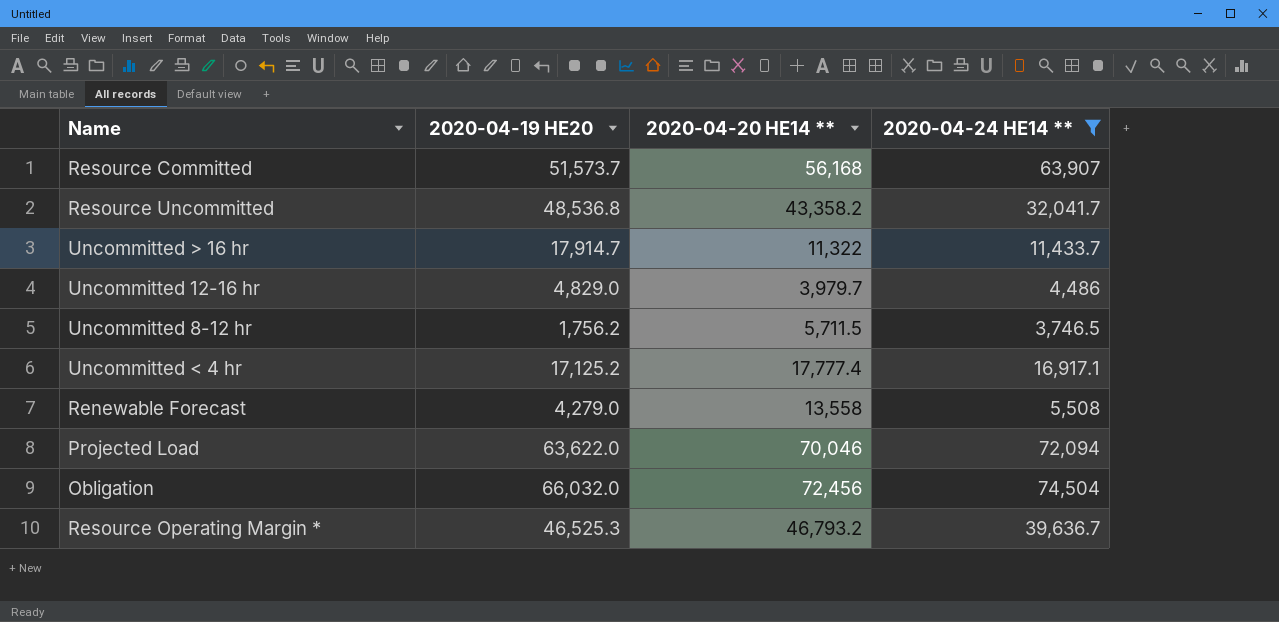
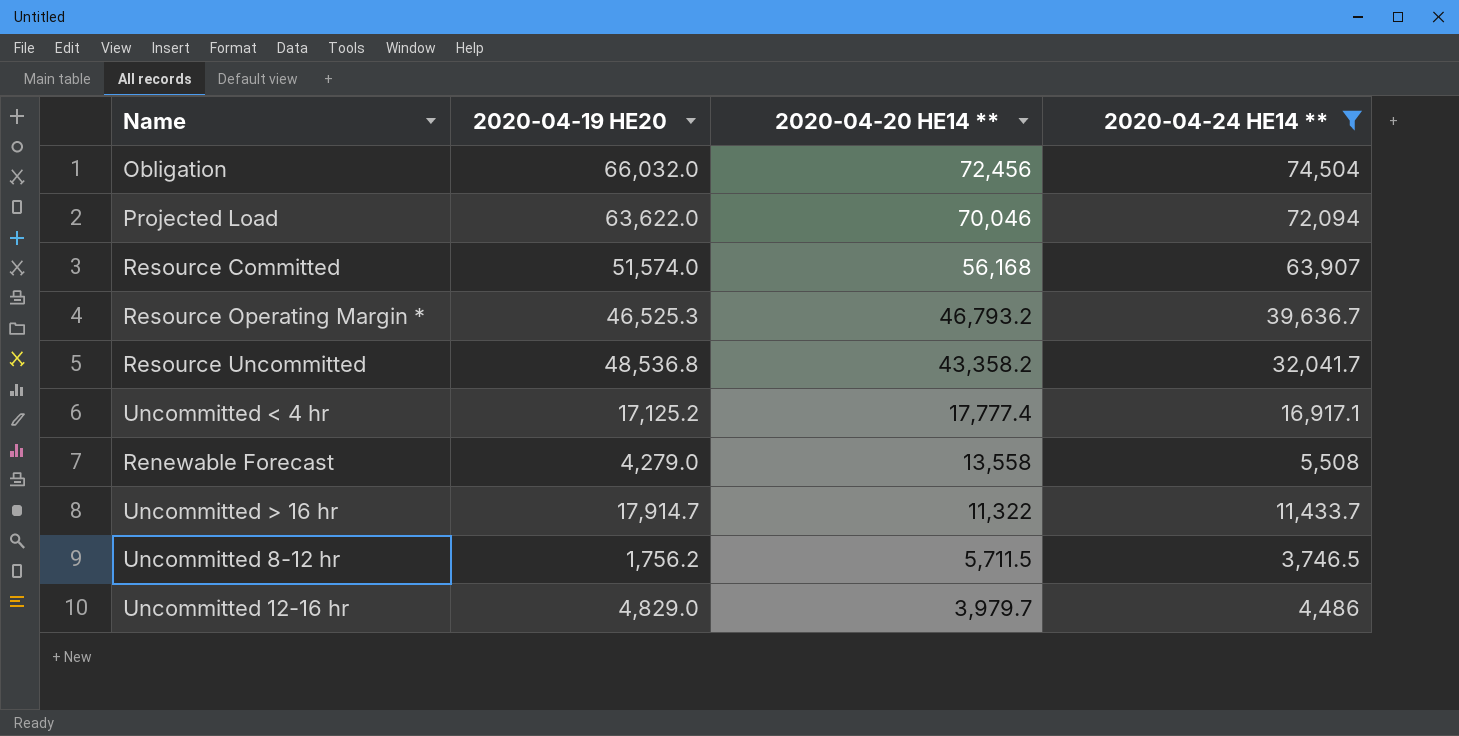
row order: none -> 2020-04-20 HE14 ** descending
Resource Committed | 2020-04-19 HE20: 51,573.7 -> 51,574.0

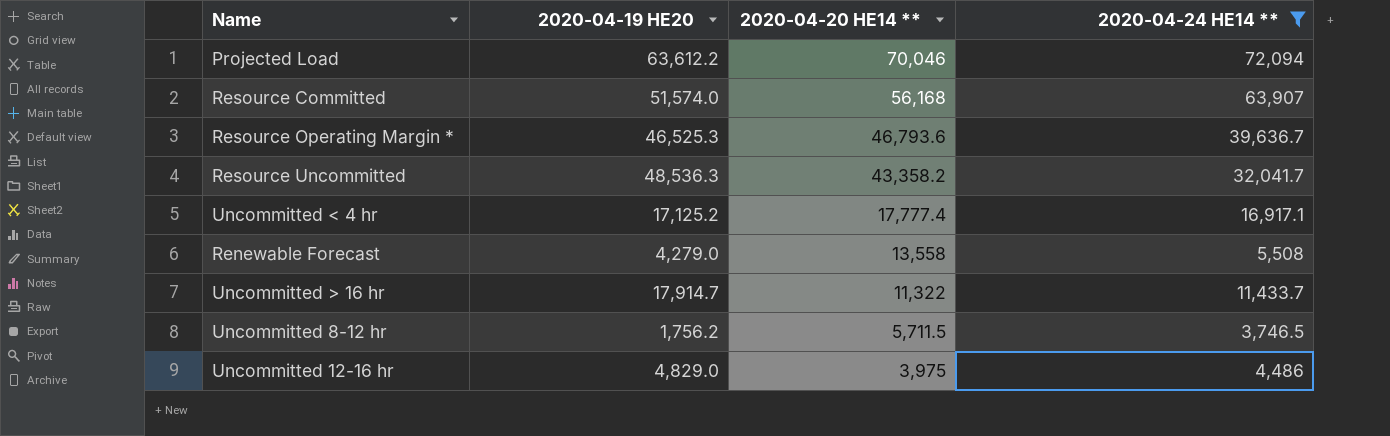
row Obligation: 66,032.0 | 72,456 | 74,504 -> none
Projected Load | 2020-04-19 HE20: 63,622.0 -> 63,612.2
Resource Operating Margin * | 2020-04-20 HE14 **: 46,793.2 -> 46,793.6
Resource Uncommitted | 2020-04-19 HE20: 48,536.8 -> 48,536.3
Uncommitted 12-16 hr | 2020-04-20 HE14 **: 3,979.7 -> 3,975

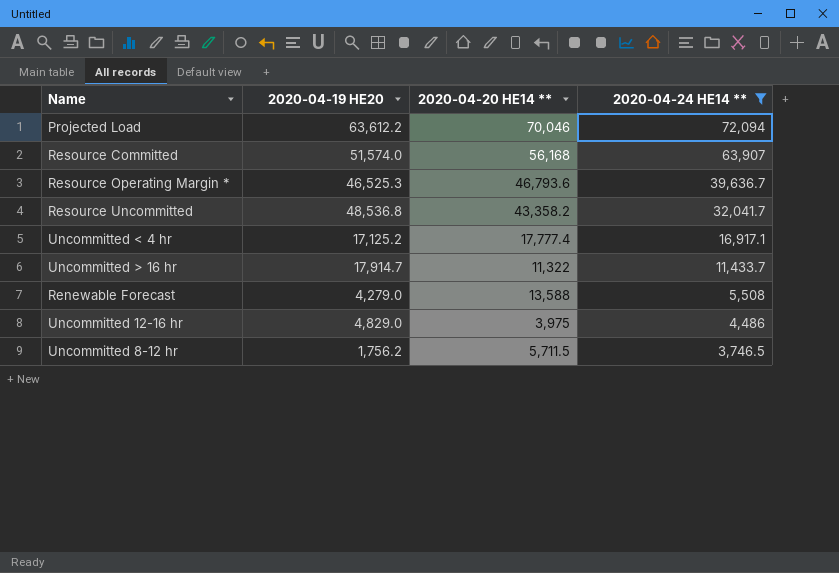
row order: 2020-04-20 HE14 ** descending -> 2020-04-24 HE14 ** descending
Resource Uncommitted | 2020-04-19 HE20: 48,536.3 -> 48,536.8
Renewable Forecast | 2020-04-20 HE14 **: 13,558 -> 13,588

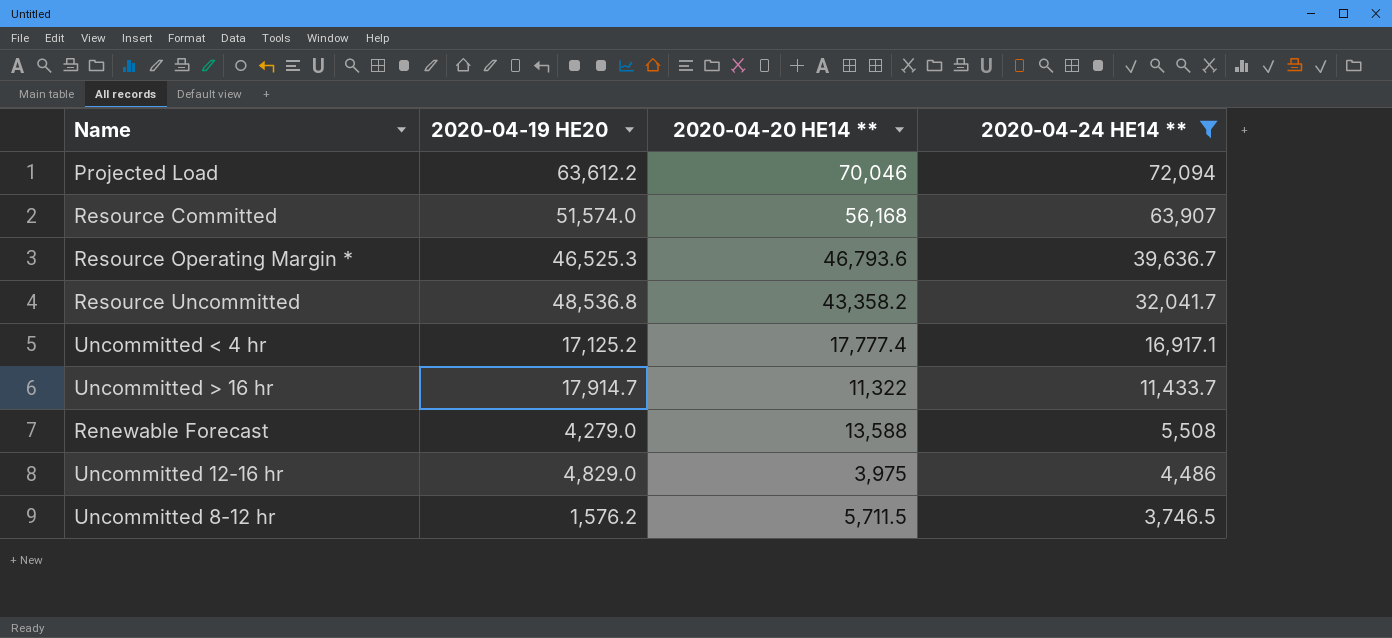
Uncommitted 8-12 hr | 2020-04-19 HE20: 1,756.2 -> 1,576.2

